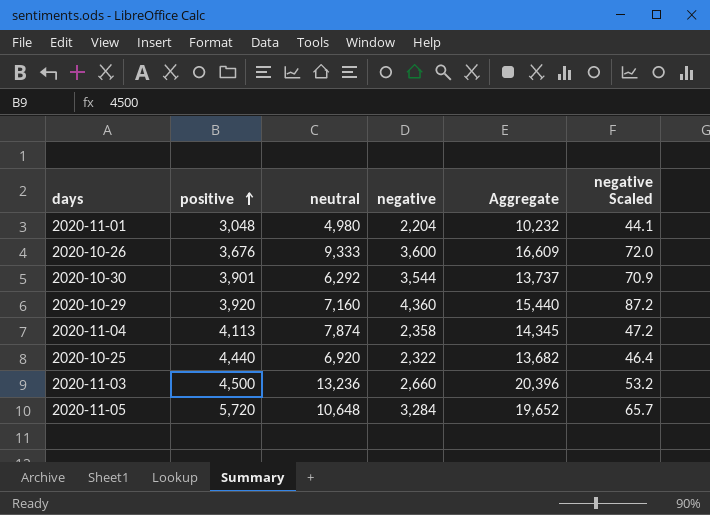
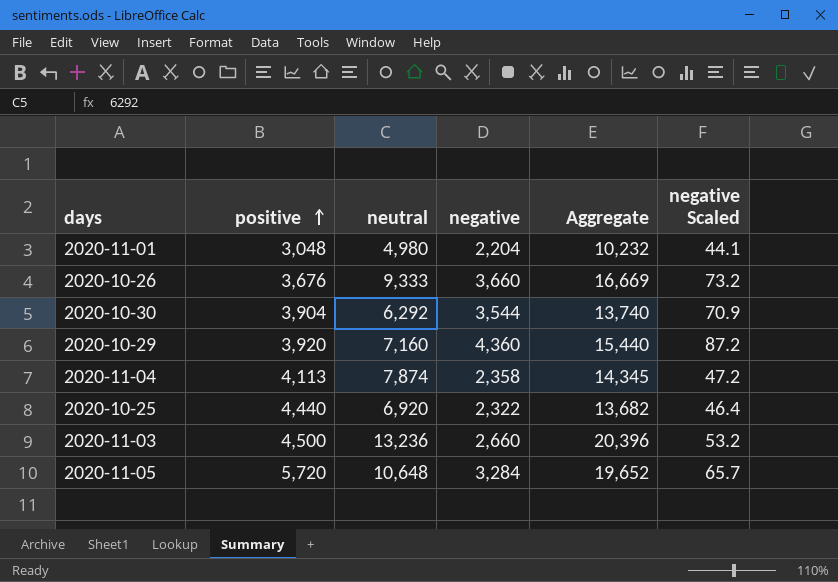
2020-10-26 | negative: 3,600 -> 3,660
2020-10-26 | Aggregate: 16,609 -> 16,669
2020-10-26 | negative Scaled: 72.0 -> 73.2
2020-10-30 | positive: 3,901 -> 3,904
2020-10-30 | Aggregate: 13,737 -> 13,740

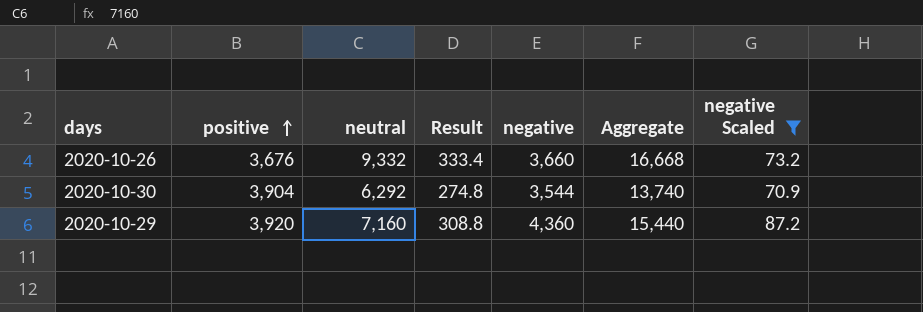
filter: none -> negative Scaled >= 70.9
column Result | formula: none -> [Aggregate] * 0.02
2020-10-26 | neutral: 9,333 -> 9,332
2020-10-26 | Aggregate: 16,669 -> 16,668

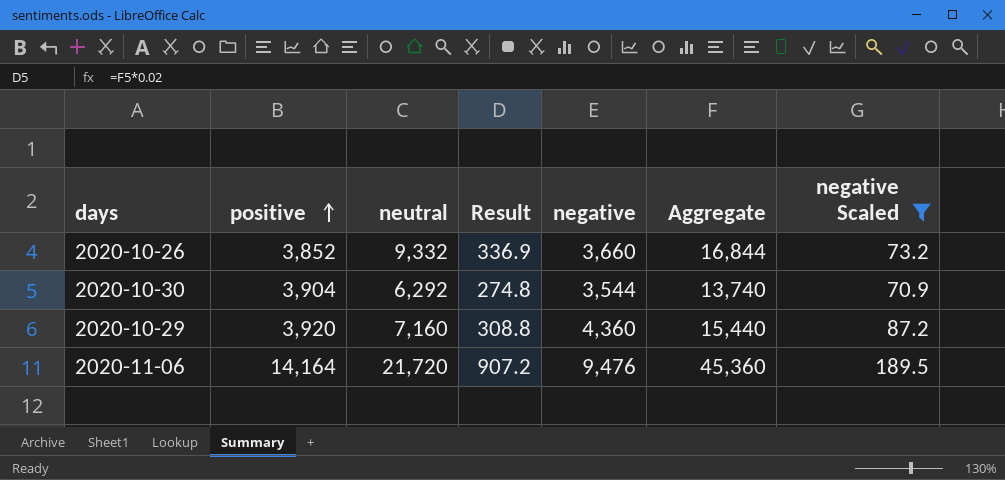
2020-10-26 | positive: 3,676 -> 3,852
2020-10-26 | Result: 333.4 -> 336.9
2020-10-26 | Aggregate: 16,668 -> 16,844
row 2020-11-06: none -> 14,164 | 21,720 | 907.2 | 9,476 | 45,360 | 189.5

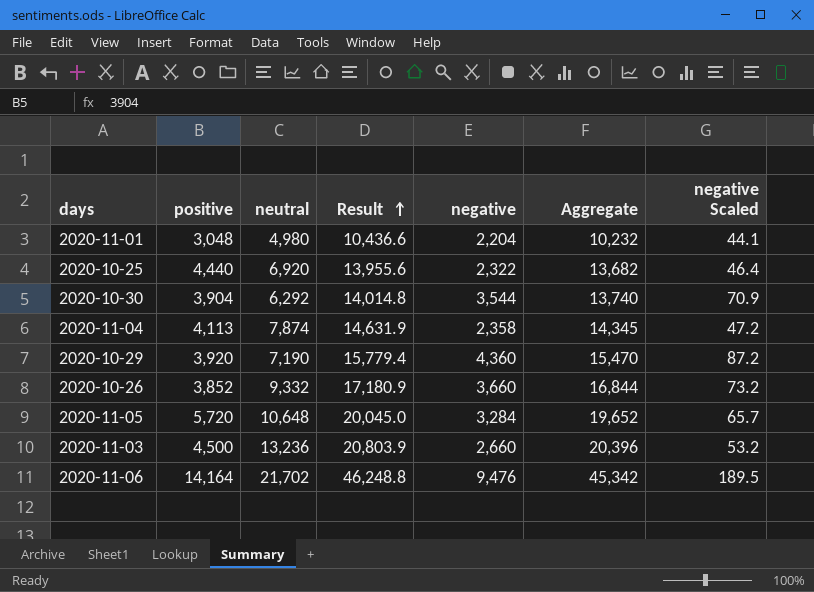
filter: negative Scaled >= 70.9 -> none
row order: positive ascending -> Result ascending
column Result | formula: [Aggregate] * 0.02 -> [Aggregate] * 1.02
2020-10-29 | neutral: 7,160 -> 7,190
2020-10-29 | Aggregate: 15,440 -> 15,470
2020-11-06 | neutral: 21,720 -> 21,702
2020-11-06 | Aggregate: 45,360 -> 45,342

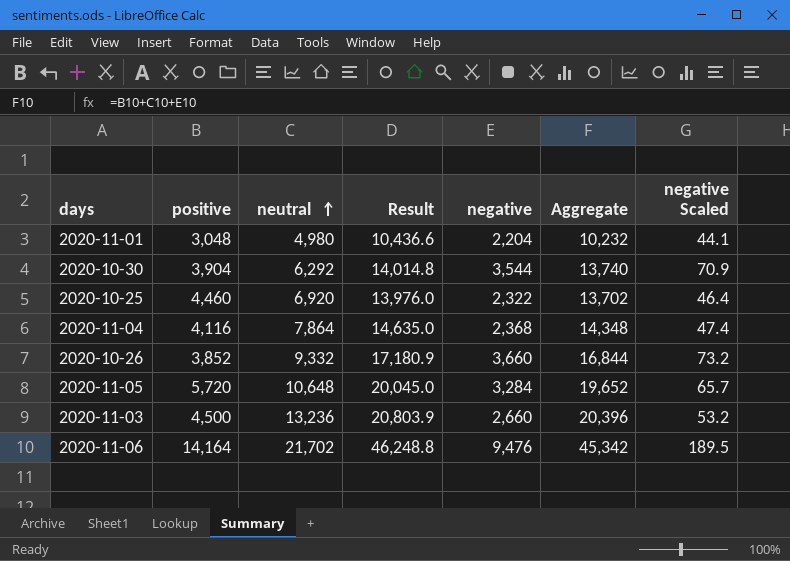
row order: Result ascending -> neutral ascending
row 2020-10-29: 3,920 | 7,190 | 15,779.4 | 4,360 | 15,470 | 87.2 -> none
2020-10-25 | positive: 4,440 -> 4,460
2020-10-25 | Result: 13,955.6 -> 13,976.0
2020-10-25 | Aggregate: 13,682 -> 13,702
2020-11-04 | positive: 4,113 -> 4,116
2020-11-04 | neutral: 7,874 -> 7,864
2020-11-04 | Result: 14,631.9 -> 14,635.0
2020-11-04 | negative: 2,358 -> 2,368
2020-11-04 | Aggregate: 14,345 -> 14,348
2020-11-04 | negative Scaled: 47.2 -> 47.4

